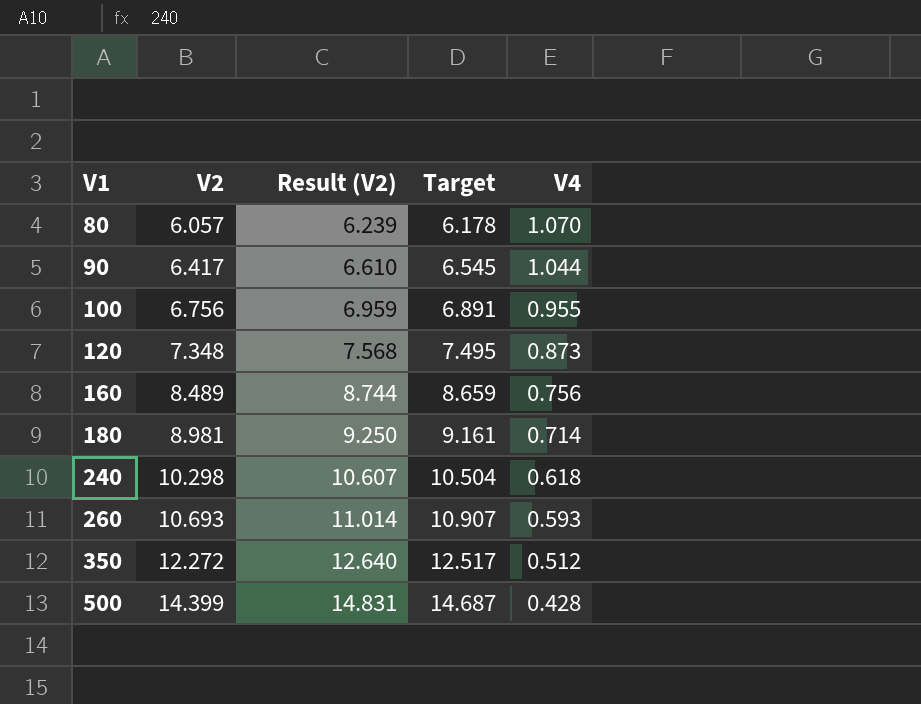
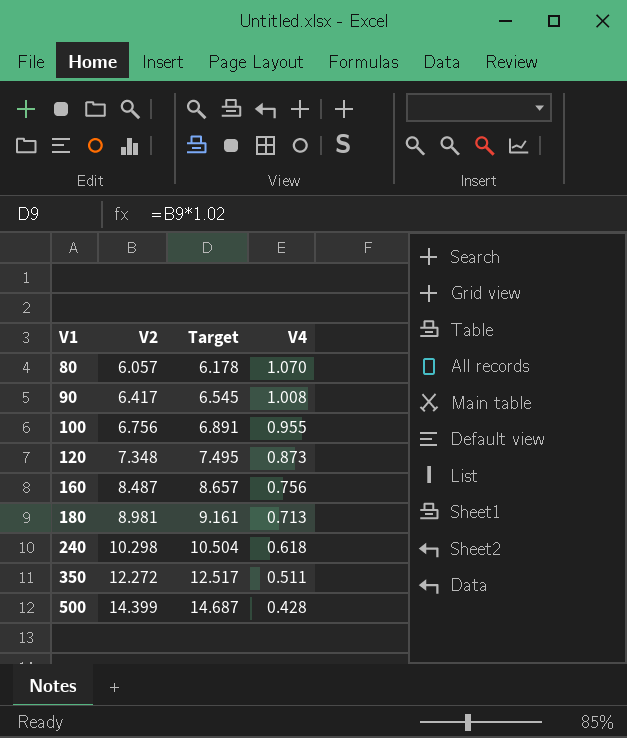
column Result (V2) | formula: [V2] * 1.03 -> none
row 260: 10.693 | 11.014 | 10.907 | 0.593 -> none
90 | V4: 1.044 -> 1.008
160 | V2: 8.489 -> 8.487
160 | Target: 8.659 -> 8.657
180 | V4: 0.714 -> 0.713
350 | V4: 0.512 -> 0.511

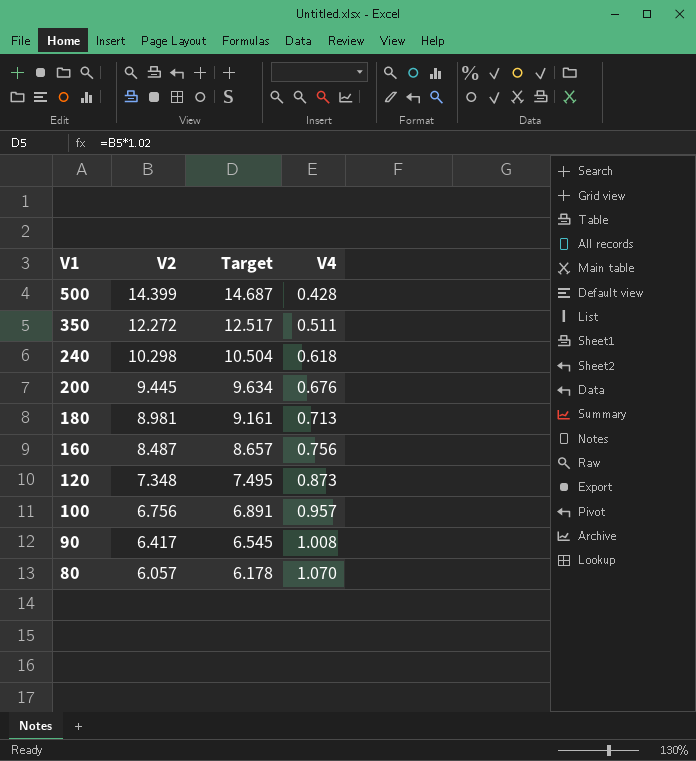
row order: V1 ascending -> V1 descending
row 200: none -> 9.445 | 9.634 | 0.676
100 | V4: 0.955 -> 0.957

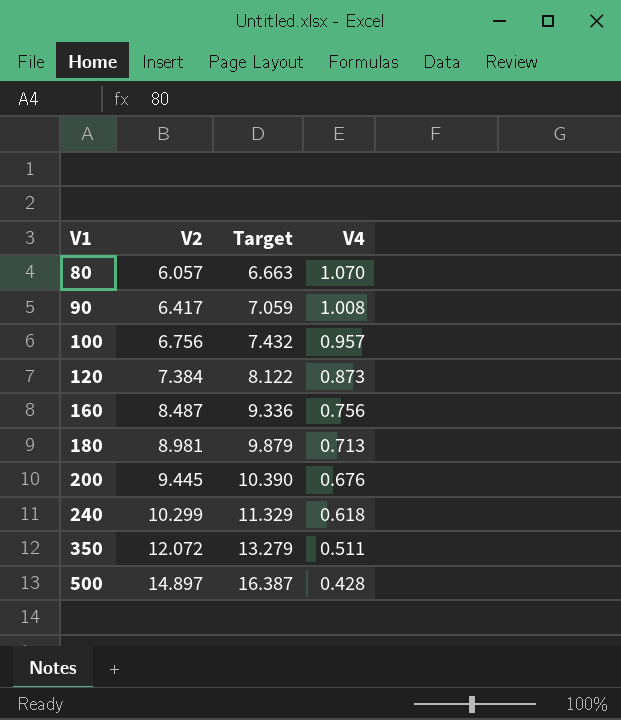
row order: V1 descending -> V1 ascending
column Target | formula: [V2] * 1.02 -> [V2] * 1.1
120 | V2: 7.348 -> 7.384
240 | V2: 10.298 -> 10.299
350 | V2: 12.272 -> 12.072
500 | V2: 14.399 -> 14.897

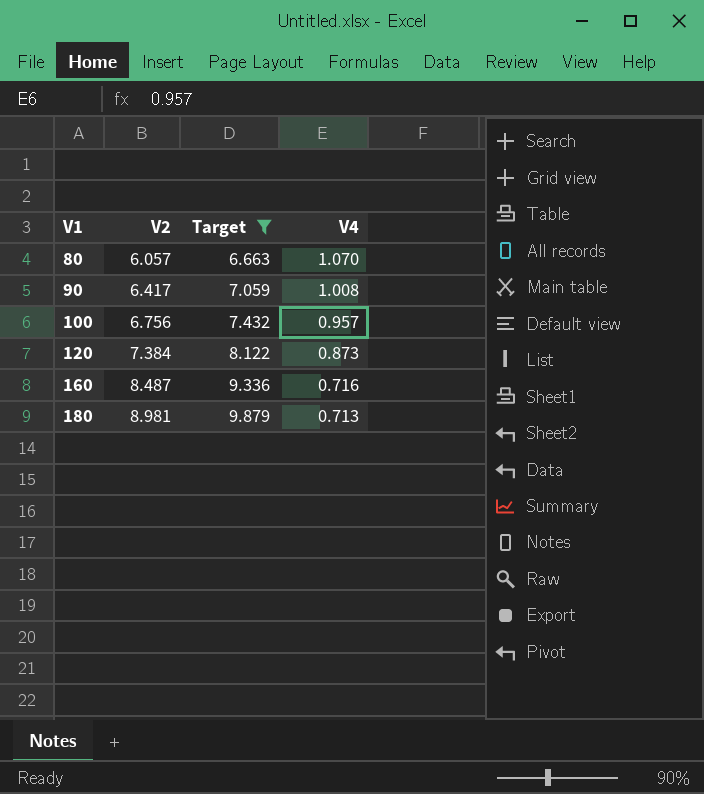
filter: none -> Target <= 9.879
160 | V4: 0.756 -> 0.716

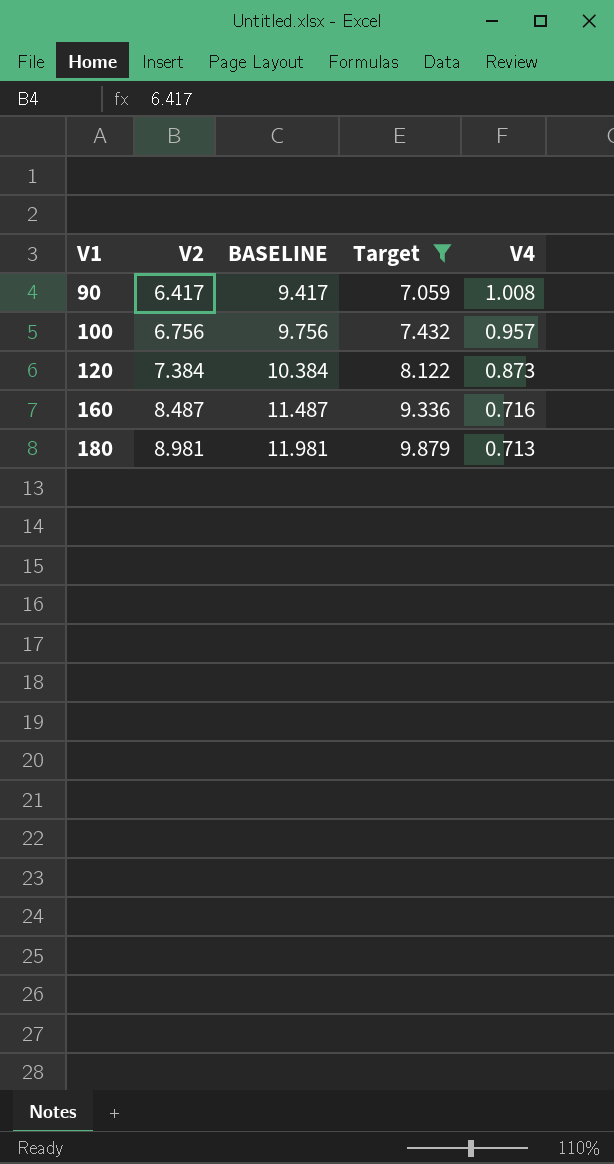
column BASELINE | formula: none -> [V2] + 3
row 80: 6.057 | 6.663 | 1.070 -> none

